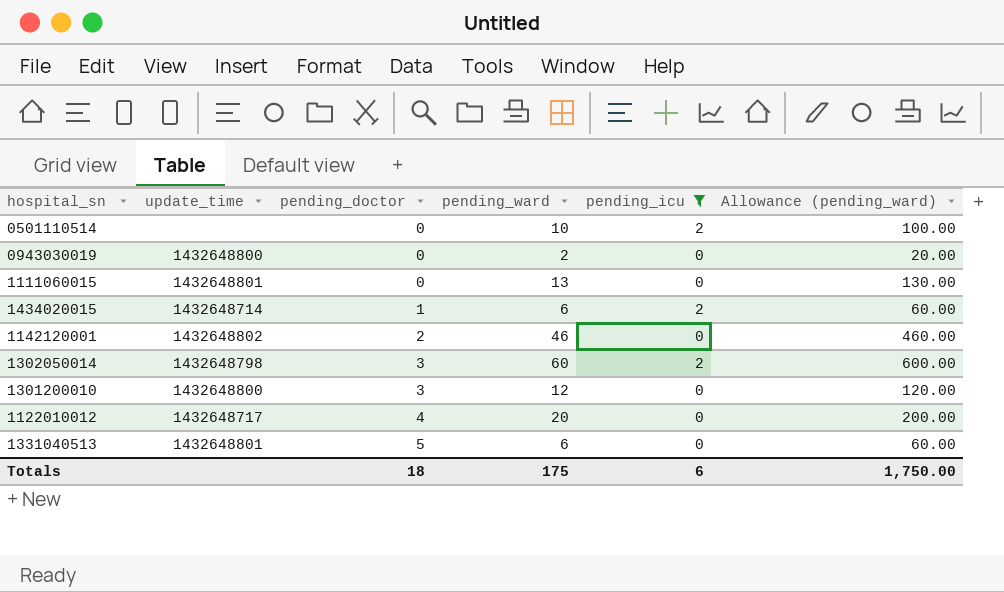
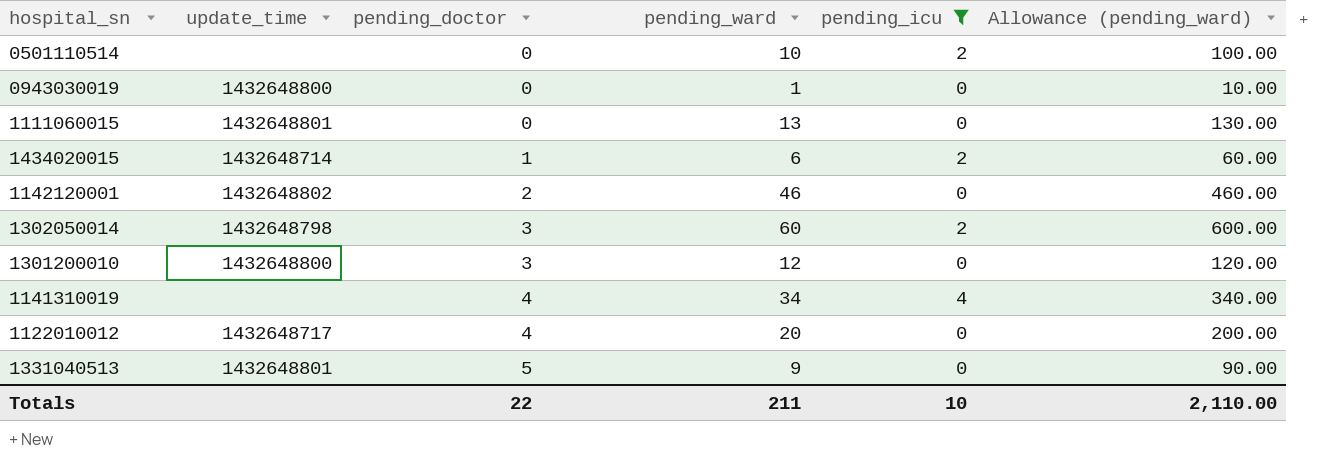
0943030019 | pending_ward: 2 -> 1
0943030019 | Allowance (pending_ward): 20.00 -> 10.00
row 1141310019: none -> none | 4 | 34 | 4 | 340.00
1331040513 | pending_ward: 6 -> 9
1331040513 | Allowance (pending_ward): 60.00 -> 90.00
Totals | pending_doctor: 18 -> 22
Totals | pending_ward: 175 -> 211
Totals | pending_icu: 6 -> 10
Totals | Allowance (pending_ward): 1,750.00 -> 2,110.00

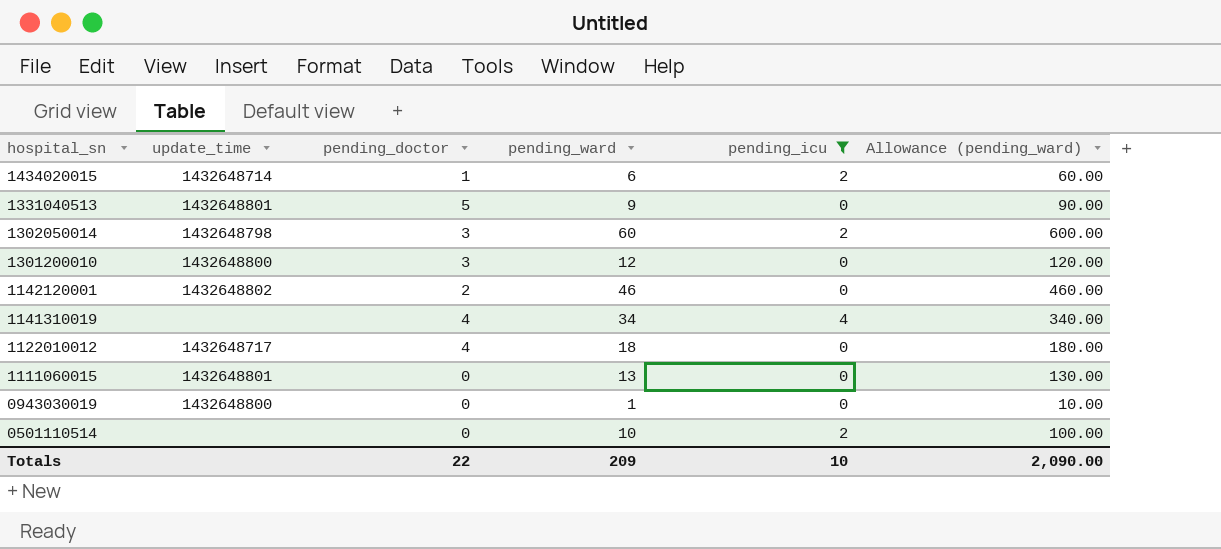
row order: pending_doctor ascending -> hospital_sn descending
1122010012 | pending_ward: 20 -> 18
1122010012 | Allowance (pending_ward): 200.00 -> 180.00
Totals | pending_ward: 211 -> 209
Totals | Allowance (pending_ward): 2,110.00 -> 2,090.00

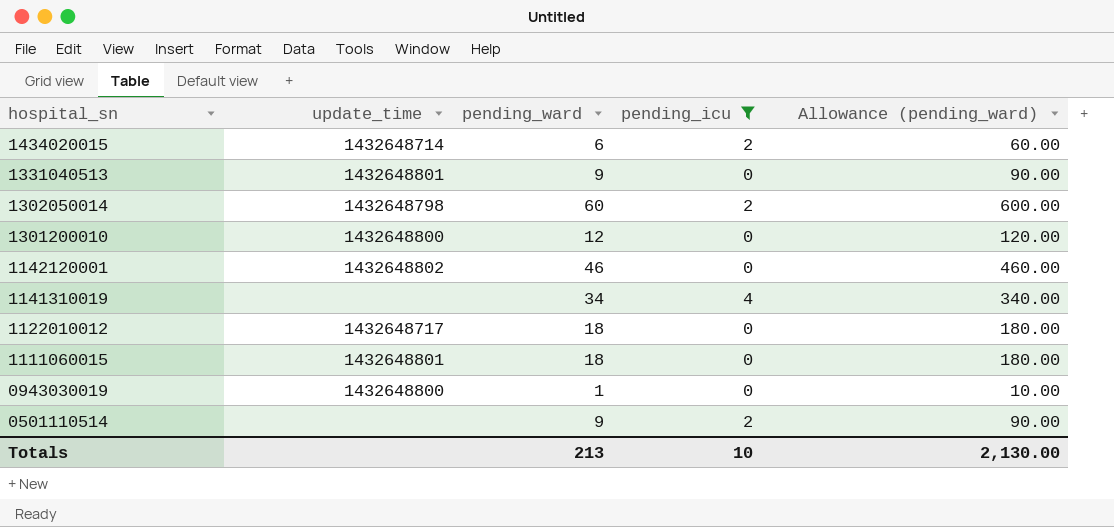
column pending_doctor | position: 3 -> none
1111060015 | pending_ward: 13 -> 18
1111060015 | Allowance (pending_ward): 130.00 -> 180.00
0501110514 | pending_ward: 10 -> 9
0501110514 | Allowance (pending_ward): 100.00 -> 90.00
Totals | pending_ward: 209 -> 213
Totals | Allowance (pending_ward): 2,090.00 -> 2,130.00

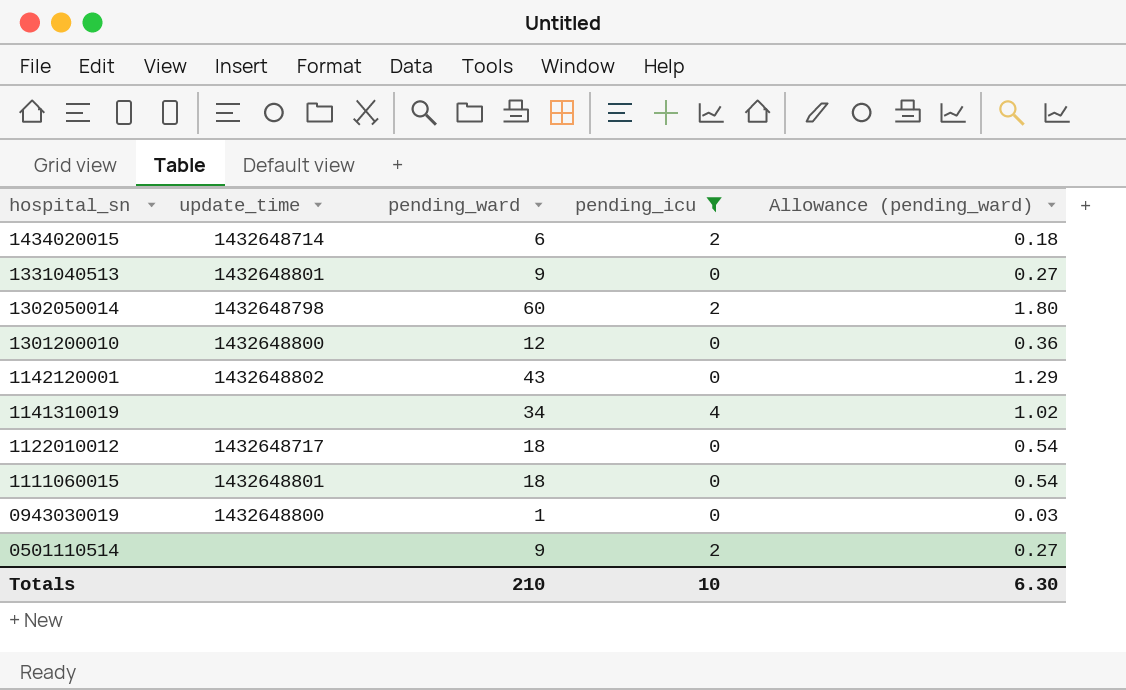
column Allowance (pending_ward) | formula: [pending_ward] * 10 -> [pending_ward] * 0.03
1142120001 | pending_ward: 46 -> 43
Totals | pending_ward: 213 -> 210
Totals | Allowance (pending_ward): 2,130.00 -> 6.30

